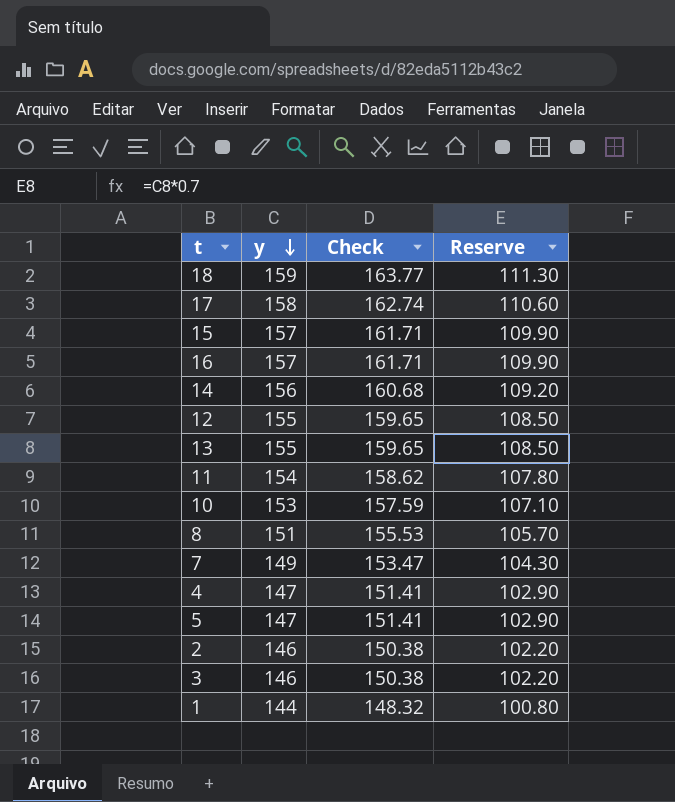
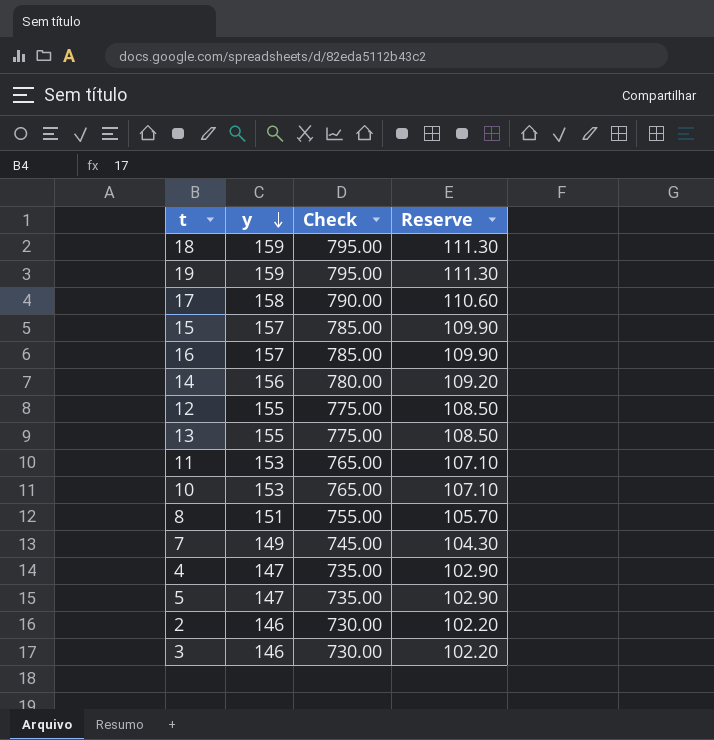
column Check | formula: [y] * 1.03 -> [y] * 5
row 1: 144 | 148.32 | 100.80 -> none
row 19: none -> 159 | 795.00 | 111.30
11 | y: 154 -> 153
11 | Reserve: 107.80 -> 107.10

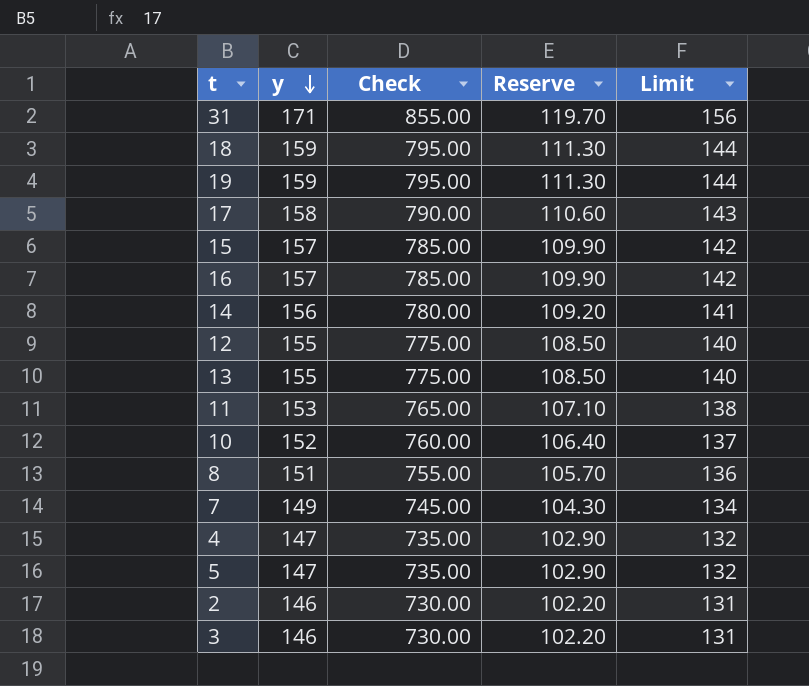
column Limit | formula: none -> [y] - 15
row 31: none -> 171 | 855.00 | 119.70 | 156
10 | y: 153 -> 152
10 | Check: 765.00 -> 760.00
10 | Reserve: 107.10 -> 106.40

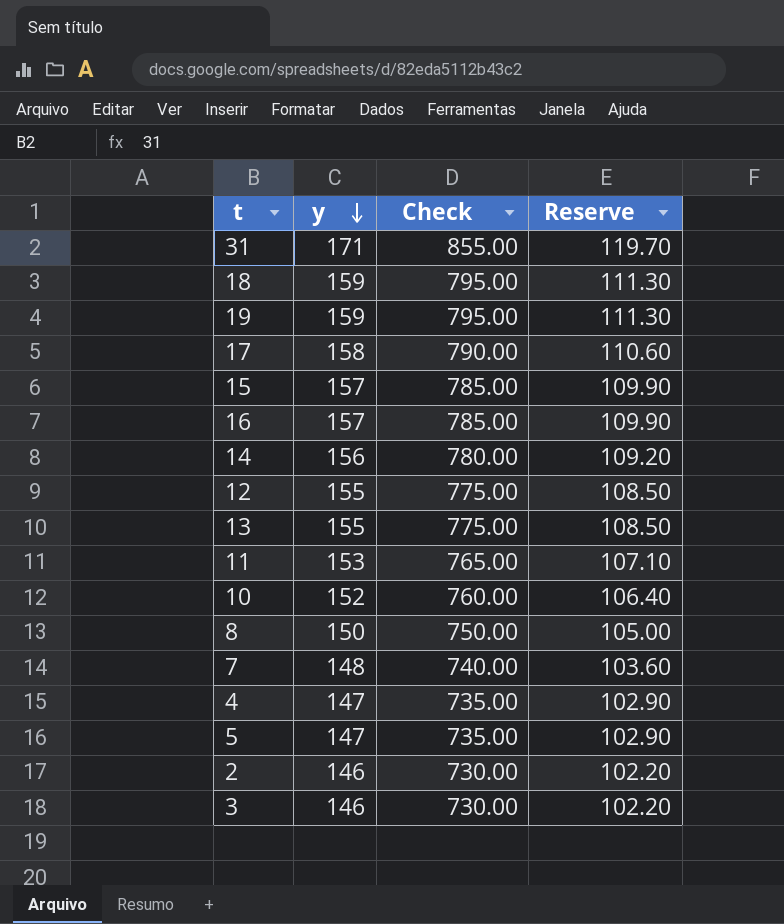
column Limit | formula: [y] - 15 -> none
8 | y: 151 -> 150
8 | Check: 755.00 -> 750.00
8 | Reserve: 105.70 -> 105.00
7 | y: 149 -> 148
7 | Check: 745.00 -> 740.00
7 | Reserve: 104.30 -> 103.60

